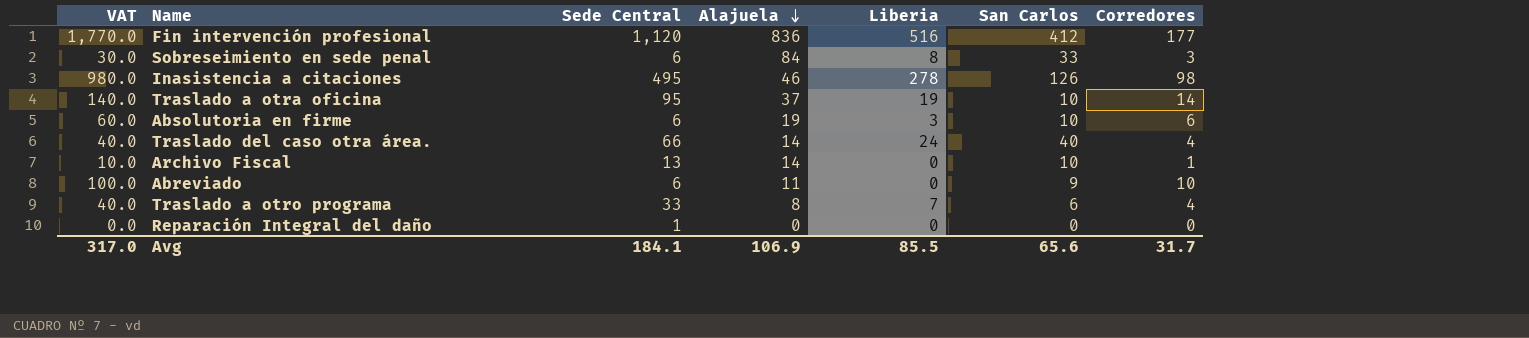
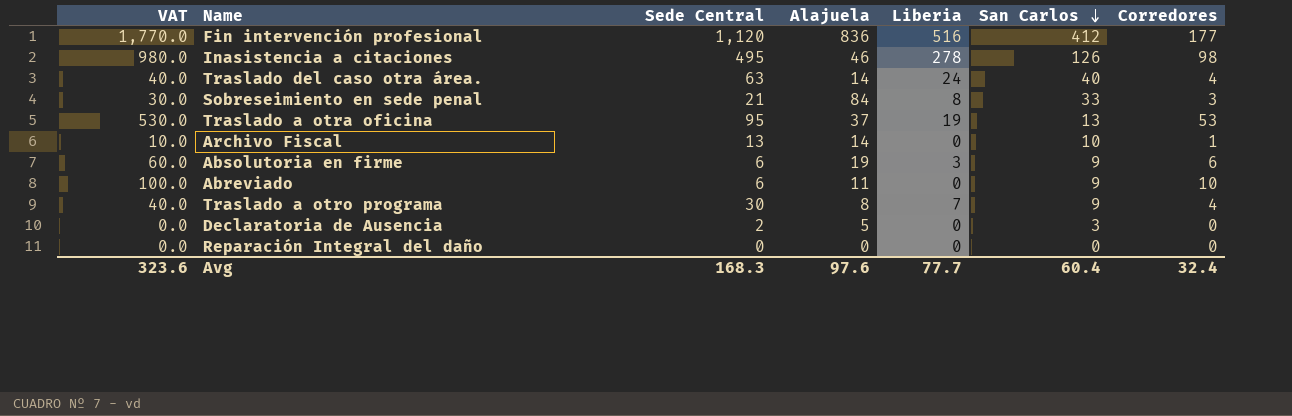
row order: Alajuela descending -> San Carlos descending
Traslado del caso otra área. | Sede Central: 66 -> 63
Sobreseimiento en sede penal | Sede Central: 6 -> 21
Traslado a otra oficina | VAT: 140.0 -> 530.0
Traslado a otra oficina | San Carlos: 10 -> 13
Traslado a otra oficina | Corredores: 14 -> 53
Absolutoria en firme | San Carlos: 10 -> 9
Traslado a otro programa | Sede Central: 33 -> 30
Traslado a otro programa | San Carlos: 6 -> 9
row Declaratoria de Ausencia: none -> 0.0 | 2 | 5 | 0 | 3 | 0
Reparación Integral del daño | Sede Central: 1 -> 0
Avg | VAT: 317.0 -> 323.6
Avg | Sede Central: 184.1 -> 168.3
Avg | Alajuela: 106.9 -> 97.6
Avg | Liberia: 85.5 -> 77.7
Avg | San Carlos: 65.6 -> 60.4
Avg | Corredores: 31.7 -> 32.4

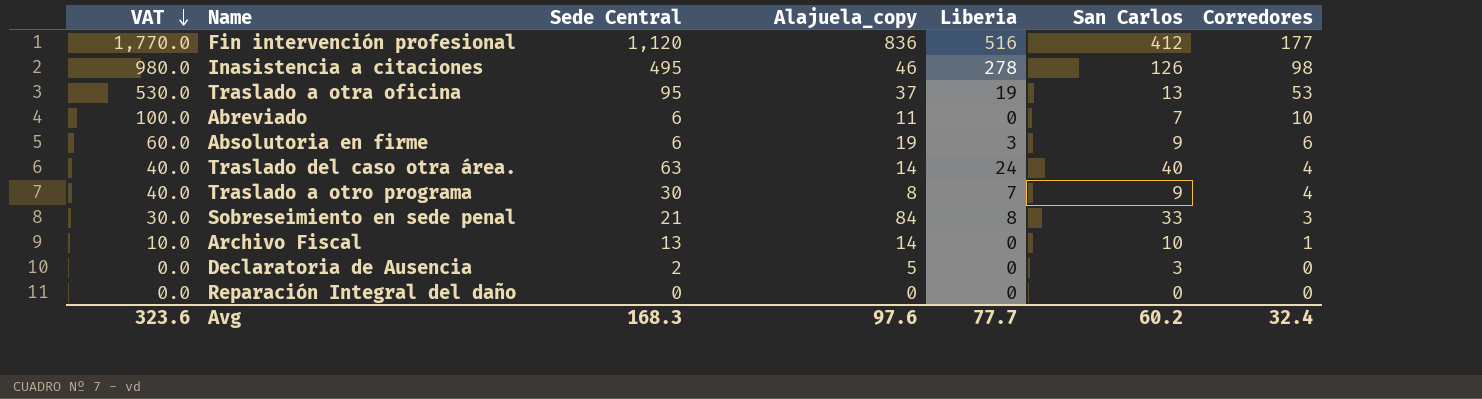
row order: San Carlos descending -> VAT descending
column name: Alajuela -> Alajuela_copy
Abreviado | San Carlos: 9 -> 7
Avg | San Carlos: 60.4 -> 60.2

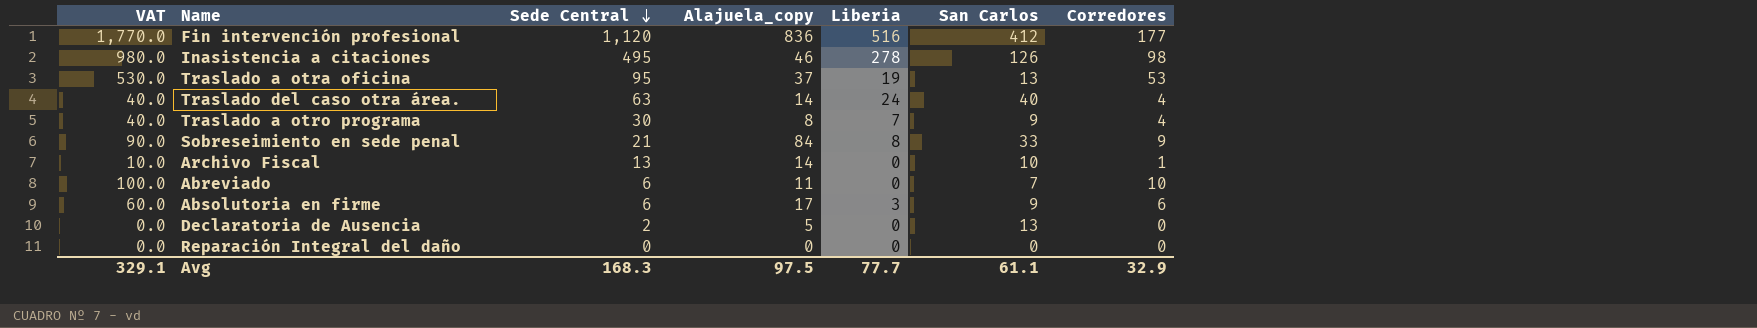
row order: VAT descending -> Sede Central descending
Sobreseimiento en sede penal | VAT: 30.0 -> 90.0
Sobreseimiento en sede penal | Corredores: 3 -> 9
Absolutoria en firme | Alajuela_copy: 19 -> 17
Declaratoria de Ausencia | San Carlos: 3 -> 13
Avg | VAT: 323.6 -> 329.1
Avg | Alajuela_copy: 97.6 -> 97.5
Avg | San Carlos: 60.2 -> 61.1
Avg | Corredores: 32.4 -> 32.9

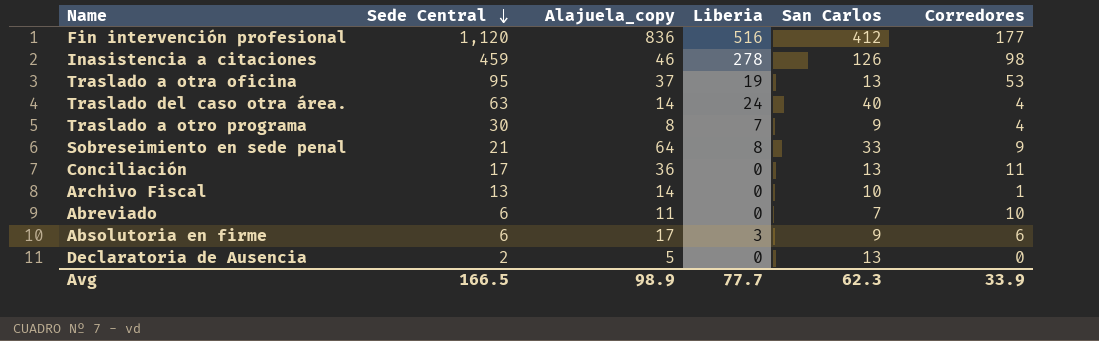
column VAT | formula: [Corredores] * 10 -> none
row Reparación Integral del daño: 0.0 | 0 | 0 | 0 | 0 | 0 -> none
Inasistencia a citaciones | Sede Central: 495 -> 459
Sobreseimiento en sede penal | Alajuela_copy: 84 -> 64
row Conciliación: none -> 17 | 36 | 0 | 13 | 11
Avg | Sede Central: 168.3 -> 166.5
Avg | Alajuela_copy: 97.5 -> 98.9
Avg | San Carlos: 61.1 -> 62.3
Avg | Corredores: 32.9 -> 33.9

